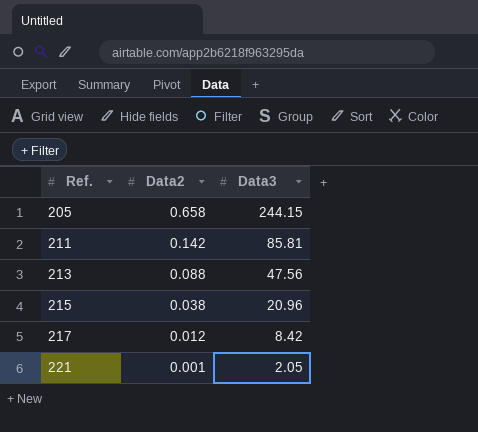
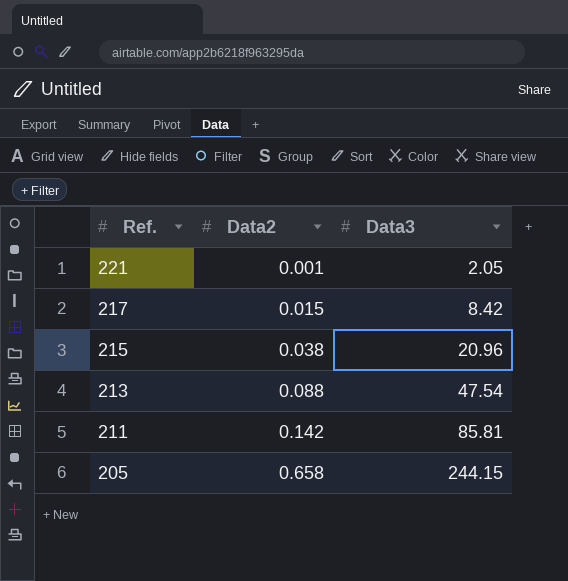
row order: Ref. ascending -> Ref. descending
217 | Data2: 0.012 -> 0.015
213 | Data3: 47.56 -> 47.54

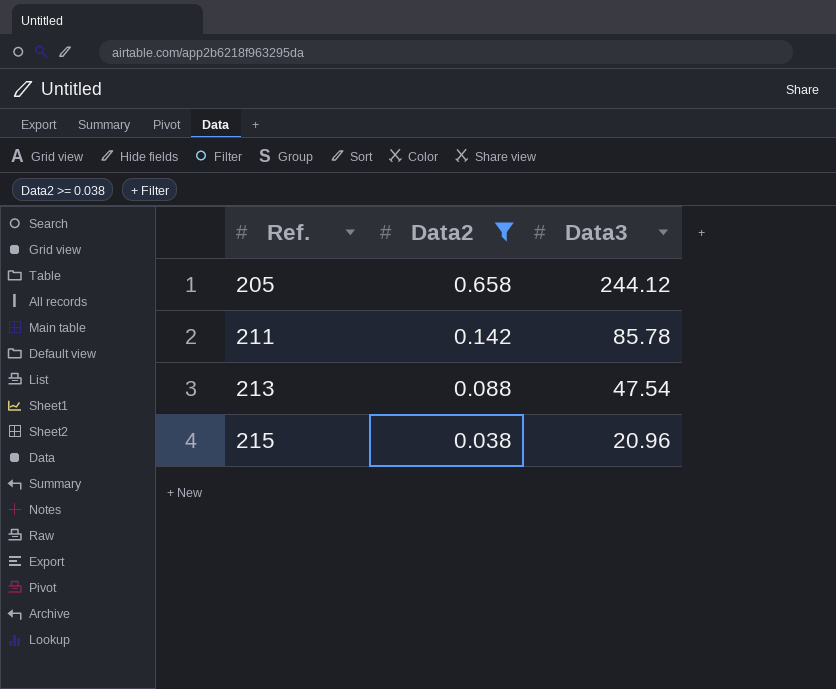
filter: none -> Data2 >= 0.038
row order: Ref. descending -> Ref. ascending
205 | Data3: 244.15 -> 244.12
211 | Data3: 85.81 -> 85.78

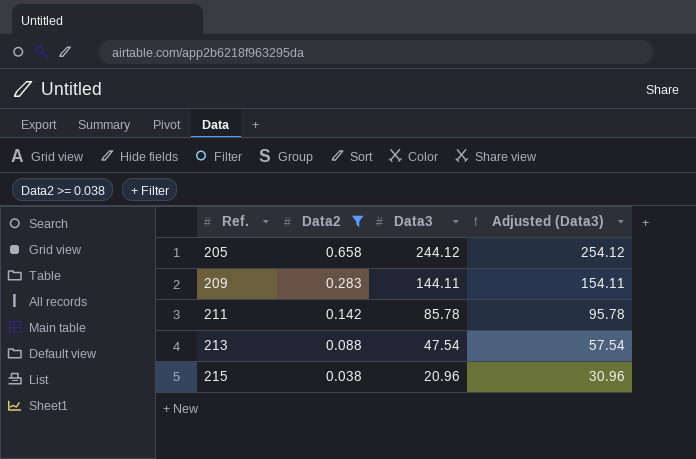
column Adjusted (Data3) | formula: none -> [Data3] + 10
row 209: none -> 0.283 | 144.11 | 154.11

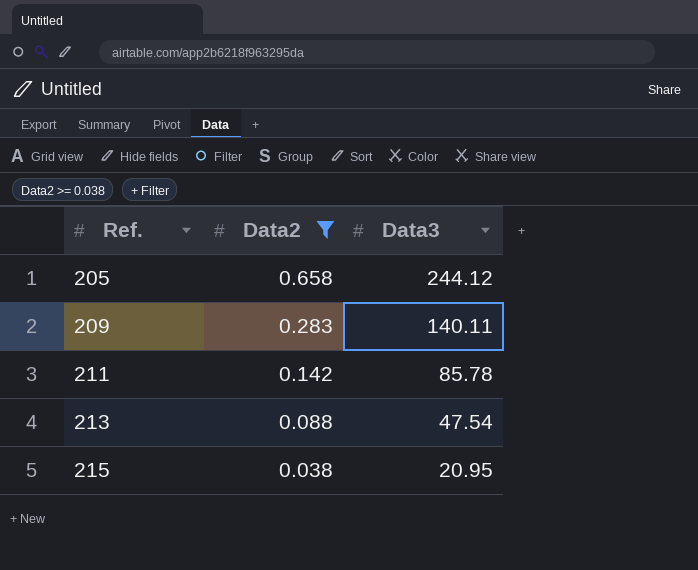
column Adjusted (Data3) | formula: [Data3] + 10 -> none
209 | Data3: 144.11 -> 140.11
215 | Data3: 20.96 -> 20.95

